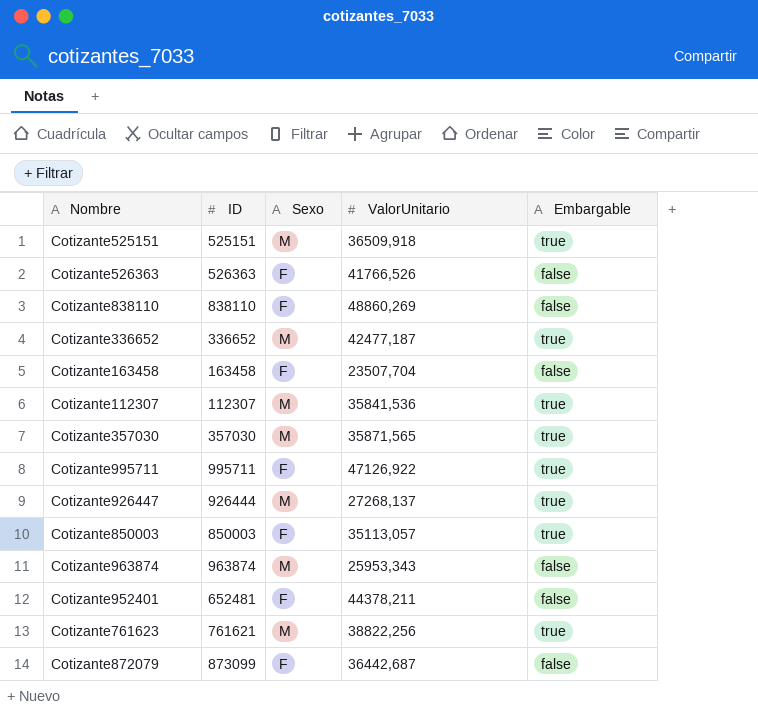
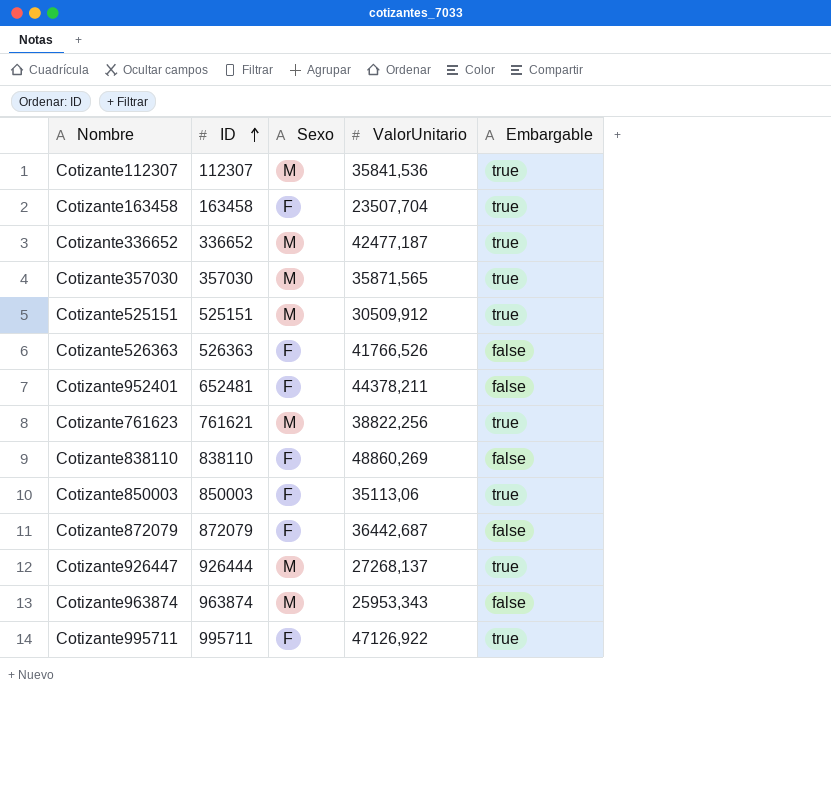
row order: none -> ID ascending
Cotizante163458 | Embargable: false -> true
Cotizante525151 | ValorUnitario: 36509,918 -> 30509,912
Cotizante850003 | ValorUnitario: 35113,057 -> 35113,06
Cotizante872079 | ID: 873099 -> 872079

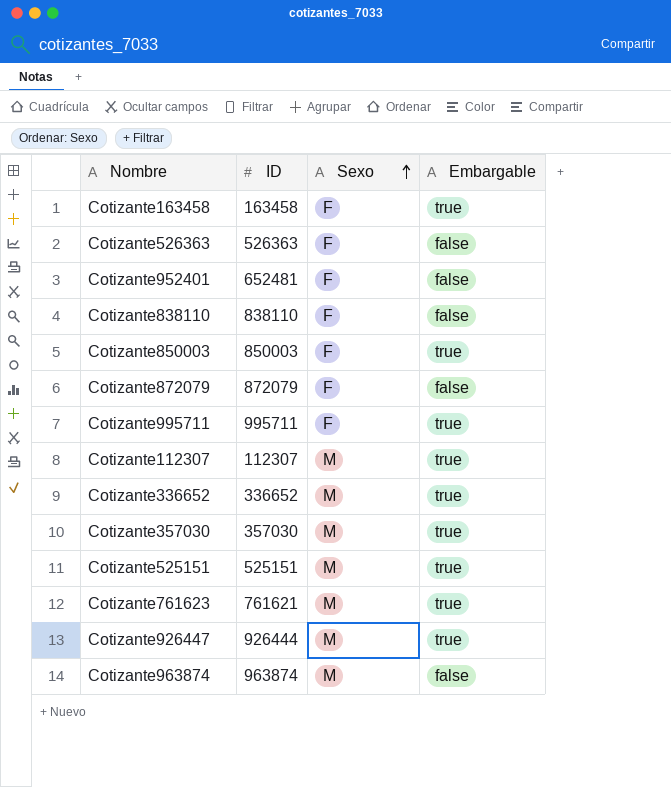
row order: ID ascending -> Sexo ascending
column ValorUnitario | position: 4 -> none

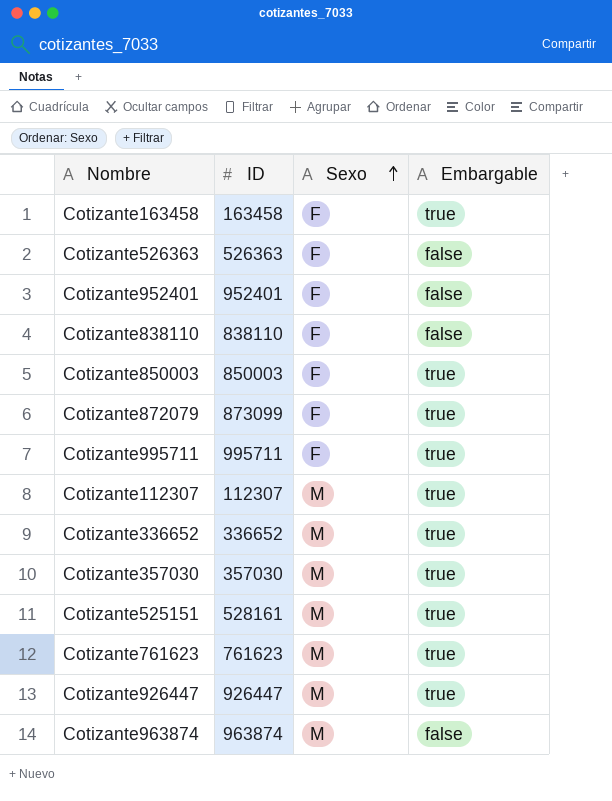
Cotizante952401 | ID: 652481 -> 952401
Cotizante872079 | ID: 872079 -> 873099
Cotizante872079 | Embargable: false -> true
Cotizante525151 | ID: 525151 -> 528161
Cotizante761623 | ID: 761621 -> 761623
Cotizante926447 | ID: 926444 -> 926447

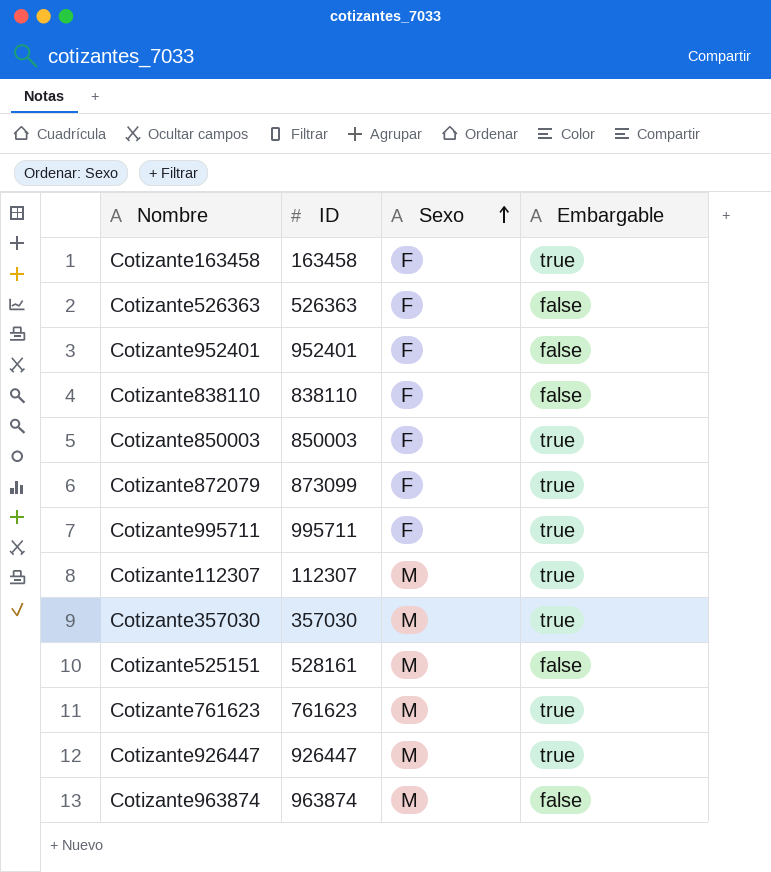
row Cotizante336652: 336652 | M | true -> none
Cotizante525151 | Embargable: true -> false

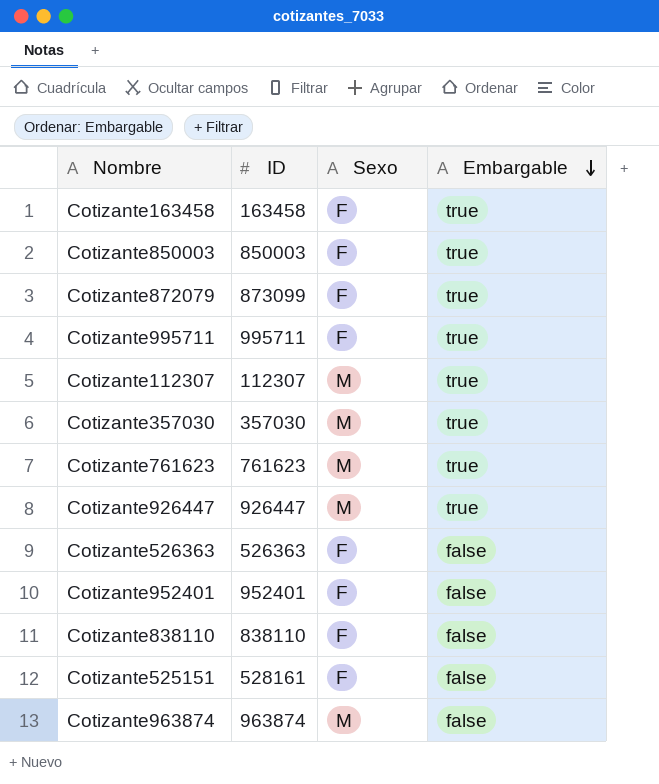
row order: Sexo ascending -> Embargable descending
Cotizante525151 | Sexo: M -> F

